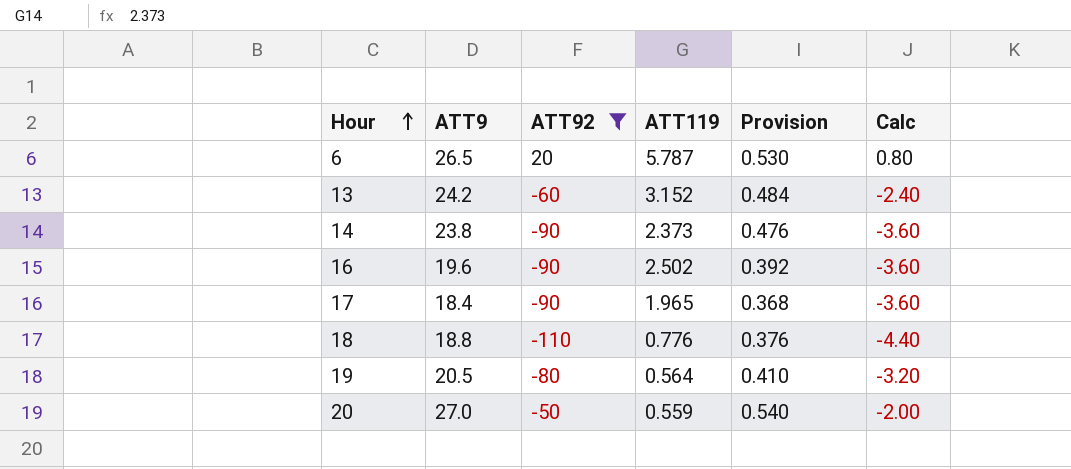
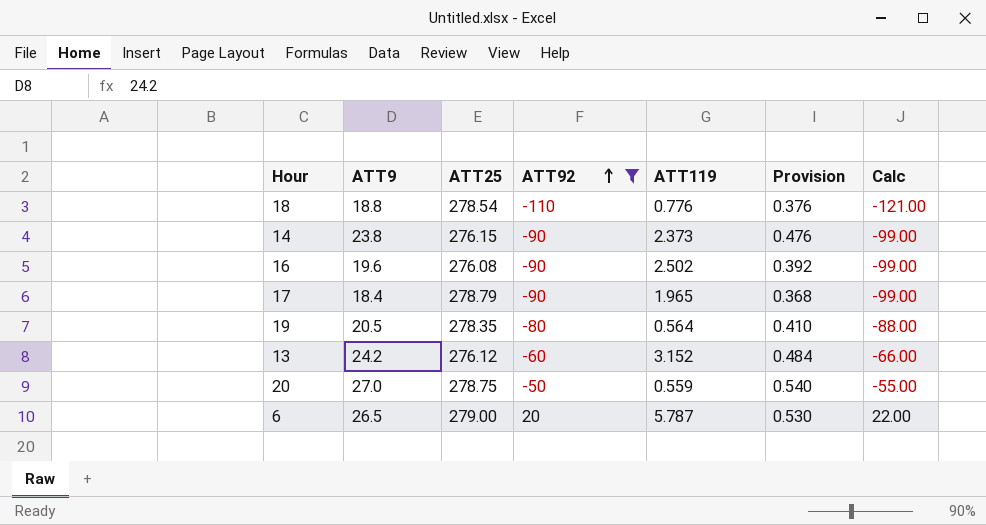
row order: Hour ascending -> ATT92 ascending
column ATT25 | position: none -> 3
column Calc | formula: [ATT92] * 0.04 -> [ATT92] * 1.1

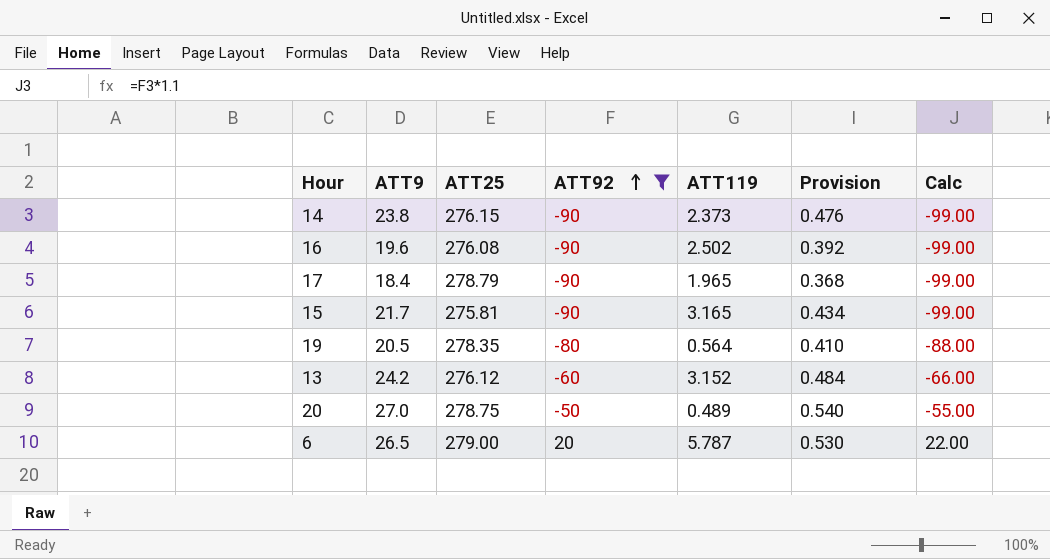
row 18: 18.8 | 278.54 | -110 | 0.776 | 0.376 | -121.00 -> none
row 15: none -> 21.7 | 275.81 | -90 | 3.165 | 0.434 | -99.00
20 | ATT119: 0.559 -> 0.489

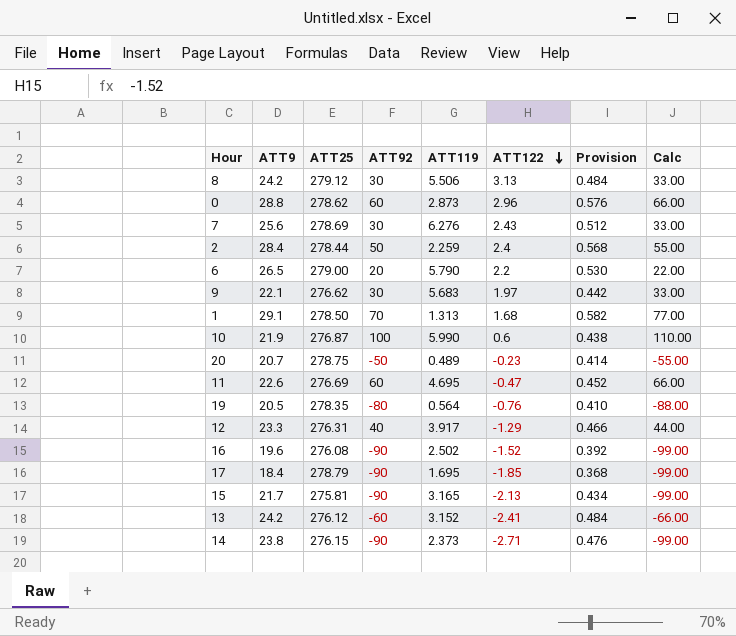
filter: ATT92 <= 20 -> none
row order: ATT92 ascending -> ATT122 descending
column ATT122 | position: none -> 6
6 | ATT119: 5.787 -> 5.790
20 | ATT9: 27.0 -> 20.7
20 | Provision: 0.540 -> 0.414
17 | ATT119: 1.965 -> 1.695

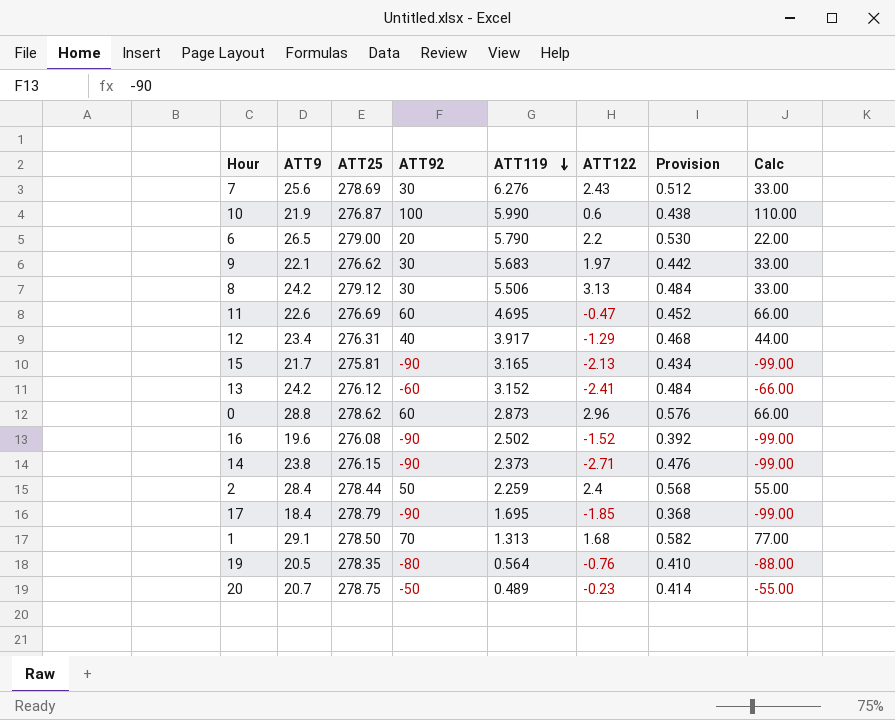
row order: ATT122 descending -> ATT119 descending
12 | ATT9: 23.3 -> 23.4
12 | Provision: 0.466 -> 0.468

